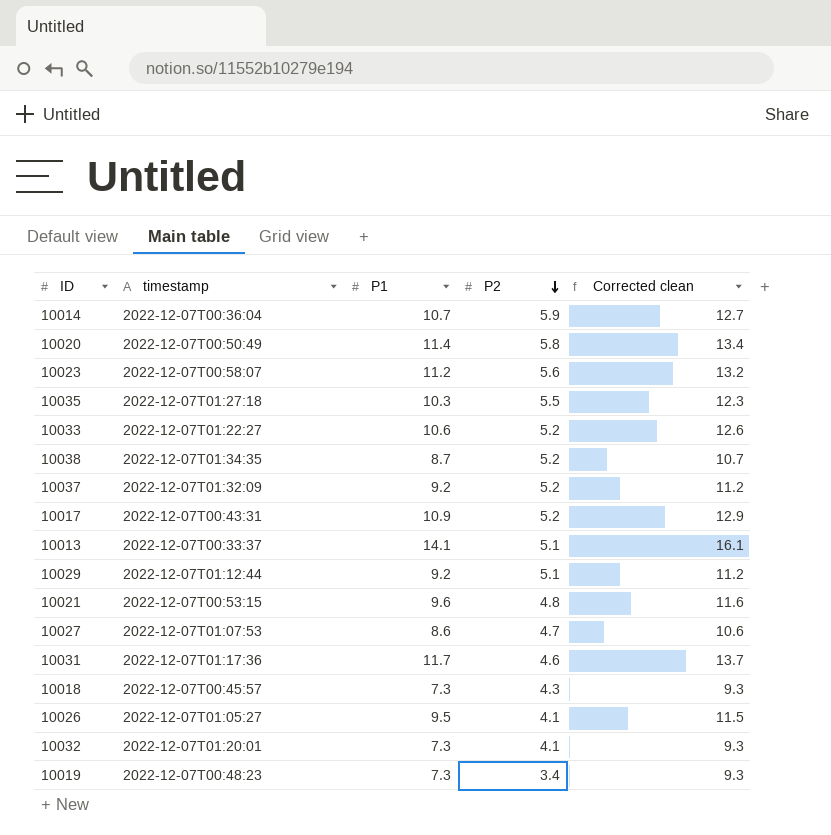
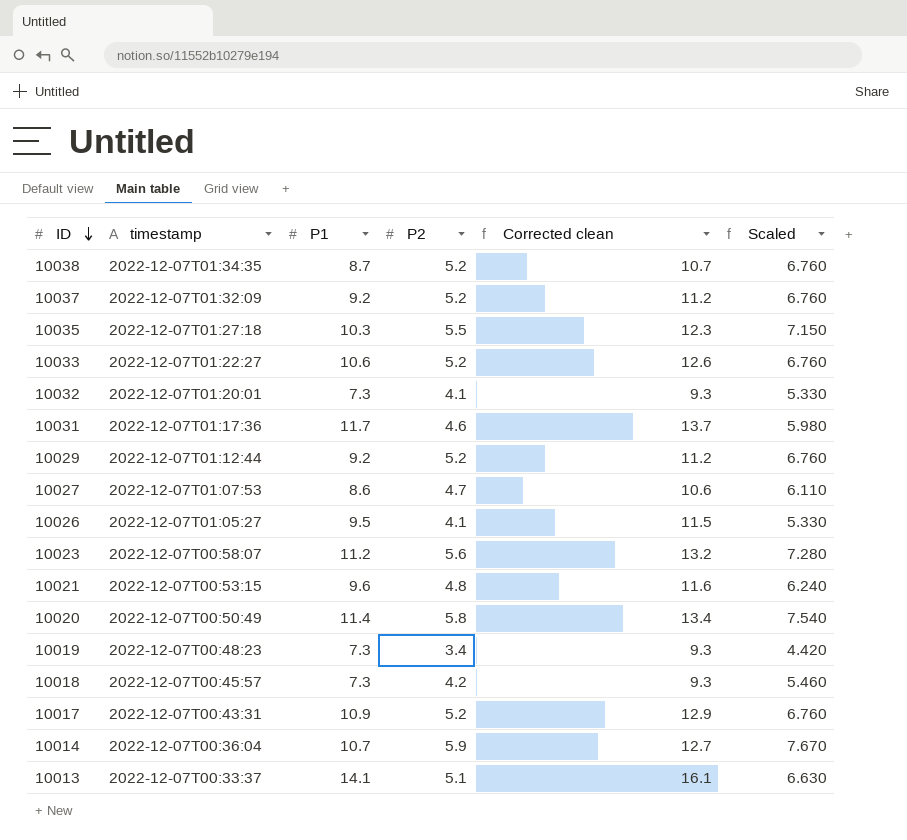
row order: P2 descending -> ID descending
column Scaled | formula: none -> [P2] * 1.3
10029 | P2: 5.1 -> 5.2
10018 | P2: 4.3 -> 4.2

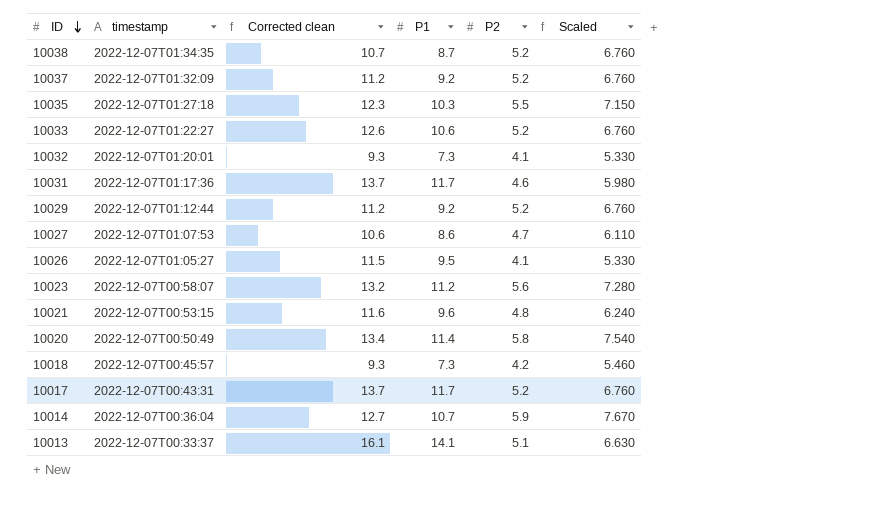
column Corrected clean | position: 5 -> 3
row 10019: 2022-12-07T00:48:23 | 7.3 | 3.4 | 9.3 | 4.420 -> none
10017 | Corrected clean: 12.9 -> 13.7
10017 | P1: 10.9 -> 11.7

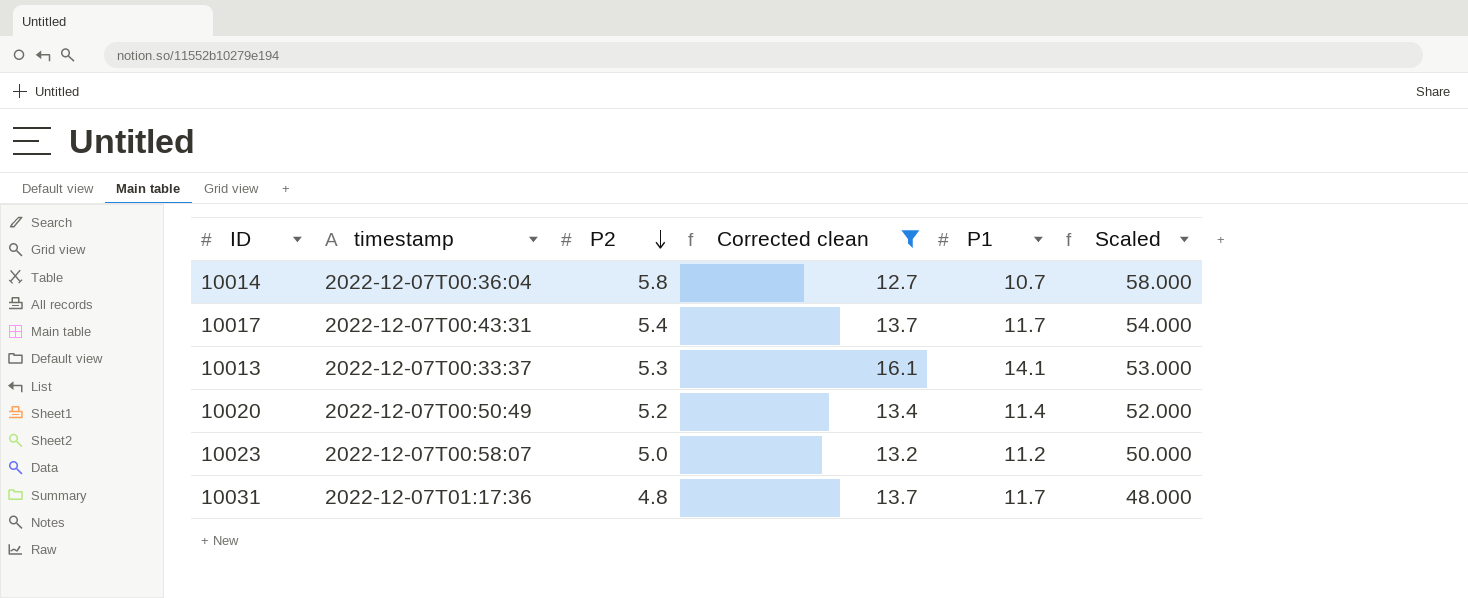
filter: none -> Corrected clean >= 12.7
row order: ID descending -> P2 descending
column P2 | position: 5 -> 3
column Scaled | formula: [P2] * 1.3 -> [P2] * 10
10014 | P2: 5.9 -> 5.8
10017 | P2: 5.2 -> 5.4
10013 | P2: 5.1 -> 5.3
10020 | P2: 5.8 -> 5.2
10023 | P2: 5.6 -> 5.0
10031 | P2: 4.6 -> 4.8

